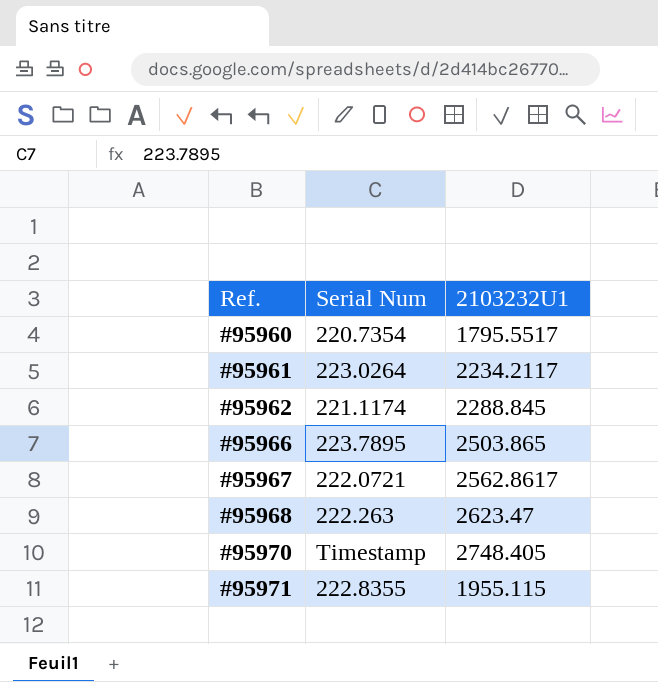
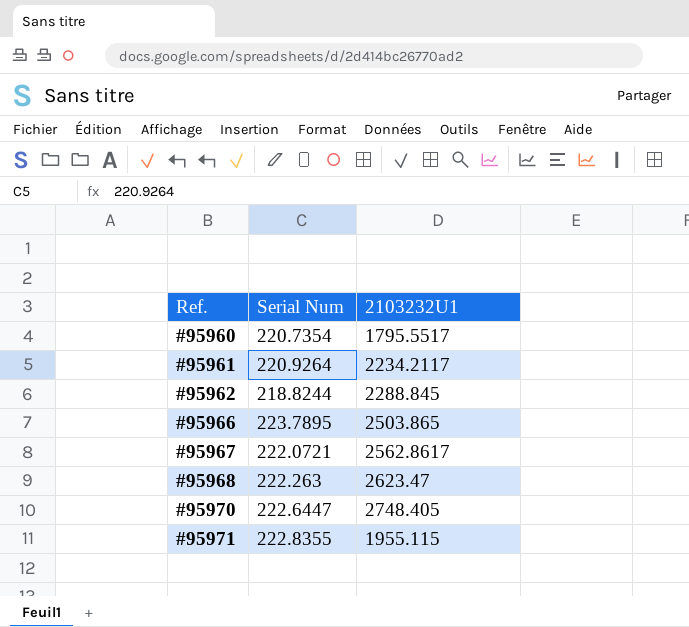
#95961 | Serial Num: 223.0264 -> 220.9264
#95962 | Serial Num: 221.1174 -> 218.8244
#95970 | Serial Num: Timestamp -> 222.6447

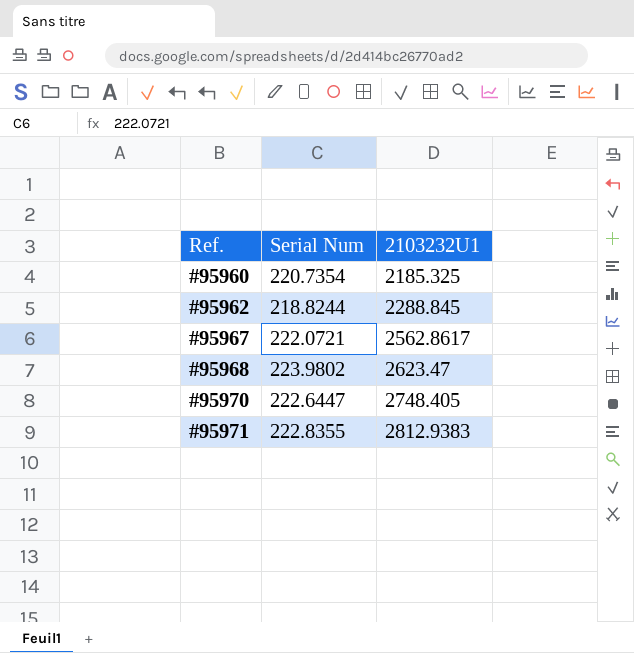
row #95961: 220.9264 | 2234.2117 -> none
row #95966: 223.7895 | 2503.865 -> none
#95960 | 2103232U1: 1795.5517 -> 2185.325
#95968 | Serial Num: 222.263 -> 223.9802
#95971 | 2103232U1: 1955.115 -> 2812.9383

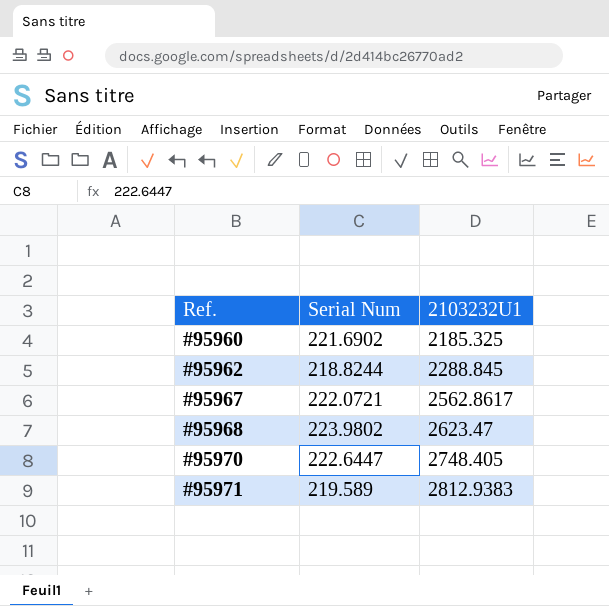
#95960 | Serial Num: 220.7354 -> 221.6902
#95971 | Serial Num: 222.8355 -> 219.589

